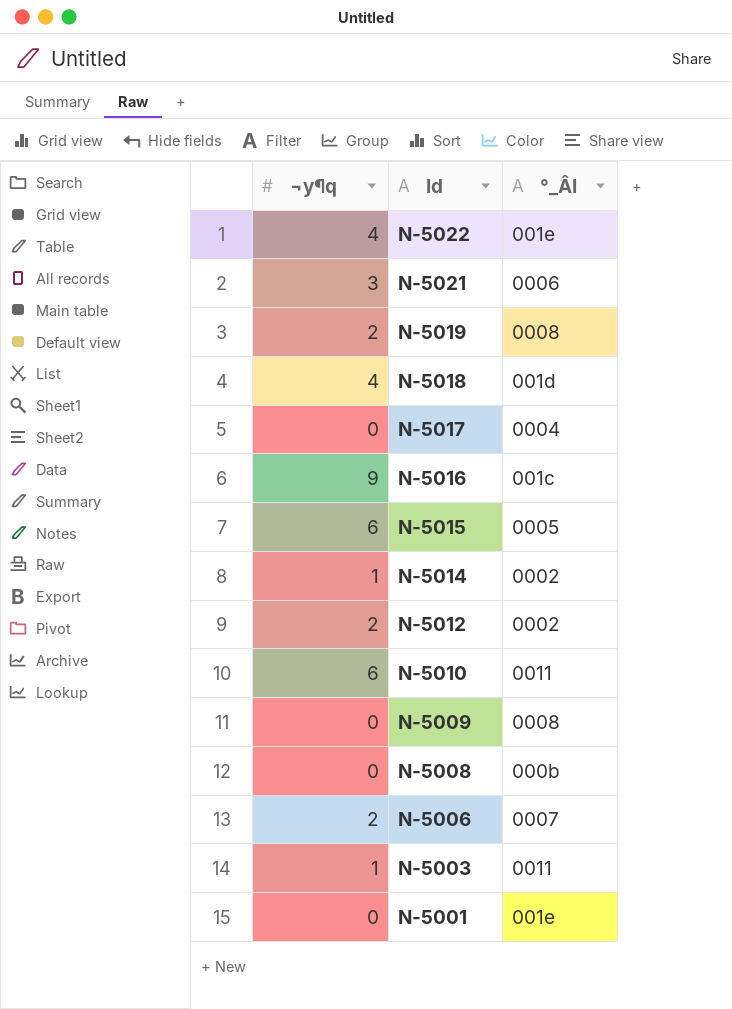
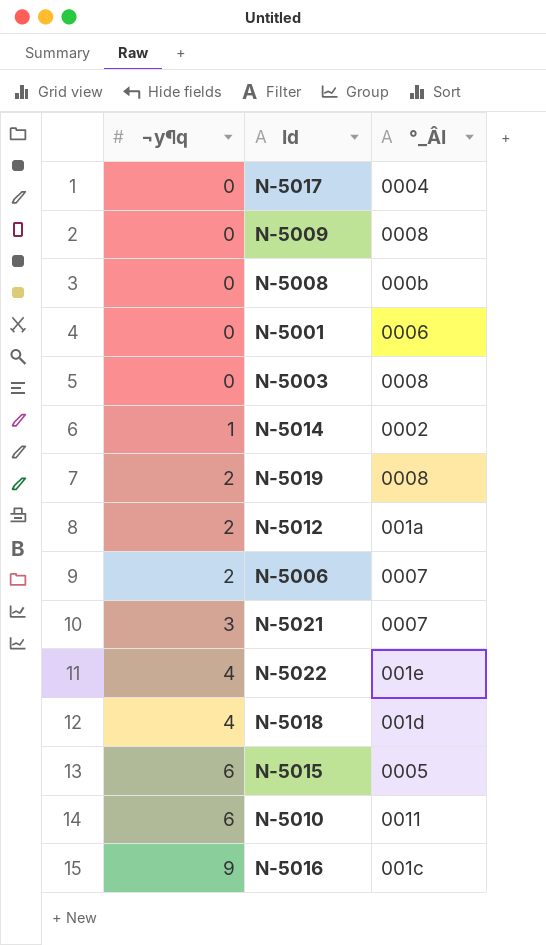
row order: Id descending -> ¬y¶q ascending
N-5001 | °_ÂI: 001e -> 0006
N-5003 | ¬y¶q: 1 -> 0
N-5003 | °_ÂI: 0011 -> 0008
N-5012 | °_ÂI: 0002 -> 001a
N-5021 | °_ÂI: 0006 -> 0007

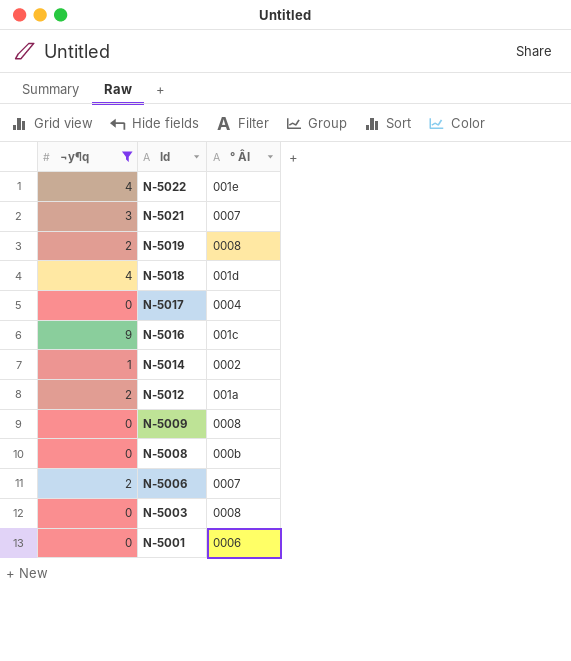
filter: none -> ¬y¶q != 6
row order: ¬y¶q ascending -> Id descending
column name: °_ÂI -> ° ÂI

